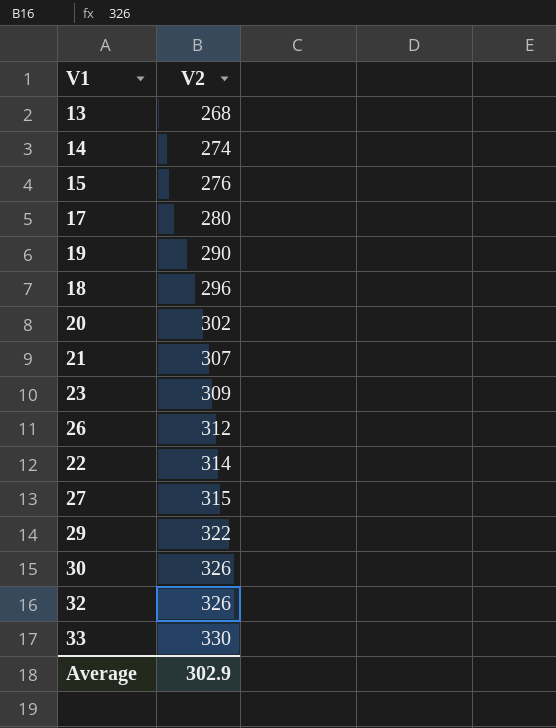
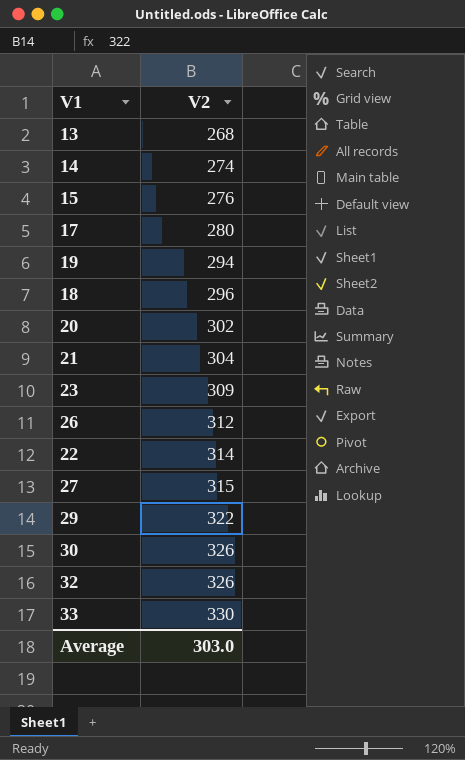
19 | V2: 290 -> 294
21 | V2: 307 -> 304
Average | V2: 302.9 -> 303.0

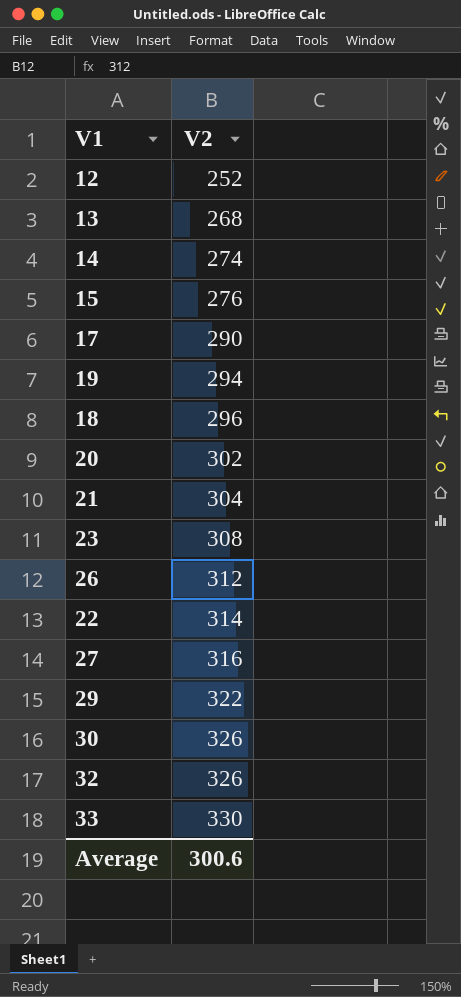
row 12: none -> 252
17 | V2: 280 -> 290
23 | V2: 309 -> 308
27 | V2: 315 -> 316
Average | V2: 303.0 -> 300.6

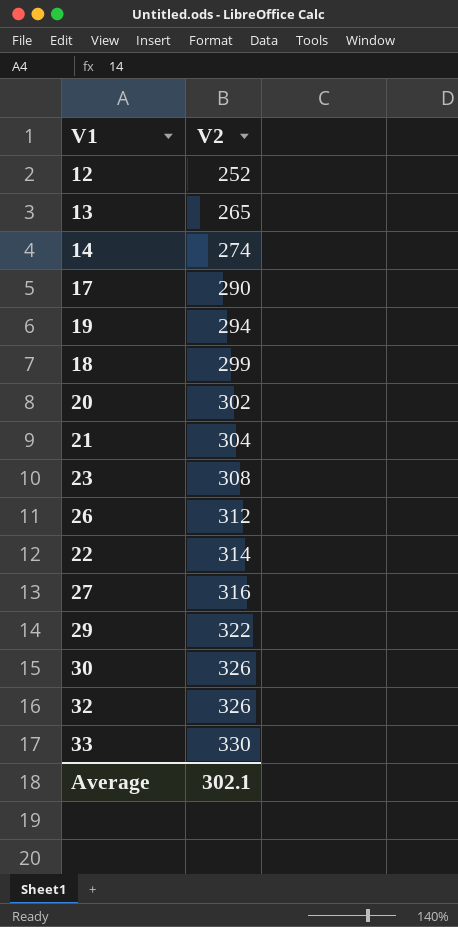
row 15: 276 -> none
13 | V2: 268 -> 265
18 | V2: 296 -> 299
Average | V2: 300.6 -> 302.1

